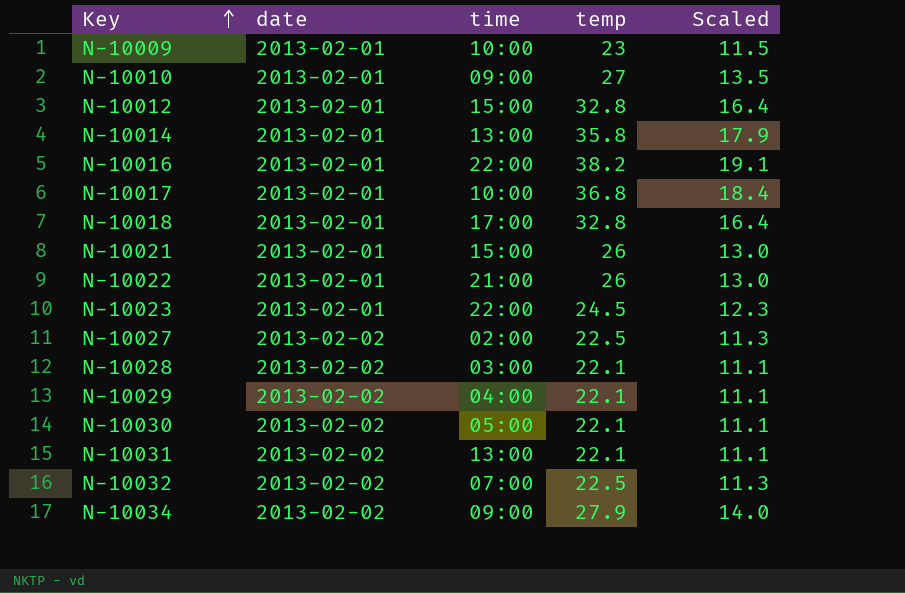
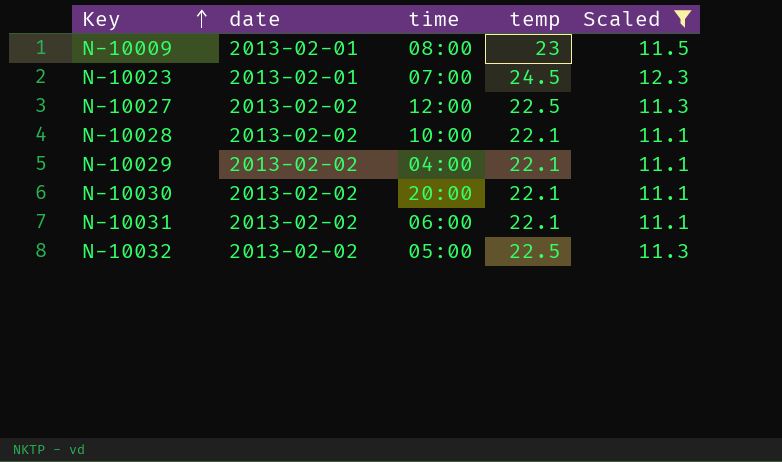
filter: none -> Scaled <= 12.3
N-10009 | time: 10:00 -> 08:00
N-10023 | time: 22:00 -> 07:00
N-10027 | time: 02:00 -> 12:00
N-10028 | time: 03:00 -> 10:00
N-10030 | time: 05:00 -> 20:00
N-10031 | time: 13:00 -> 06:00
N-10032 | time: 07:00 -> 05:00

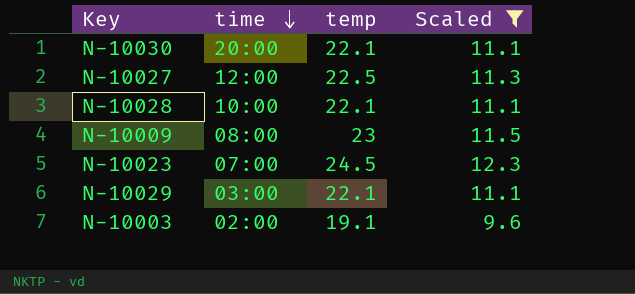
row order: Key ascending -> time descending
column date | position: 2 -> none
row N-10031: 2013-02-02 | 06:00 | 22.1 | 11.1 -> none
row N-10032: 2013-02-02 | 05:00 | 22.5 | 11.3 -> none
N-10029 | time: 04:00 -> 03:00
row N-10003: none -> 02:00 | 19.1 | 9.6

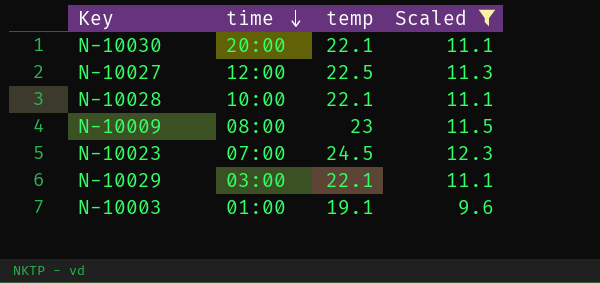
N-10003 | time: 02:00 -> 01:00

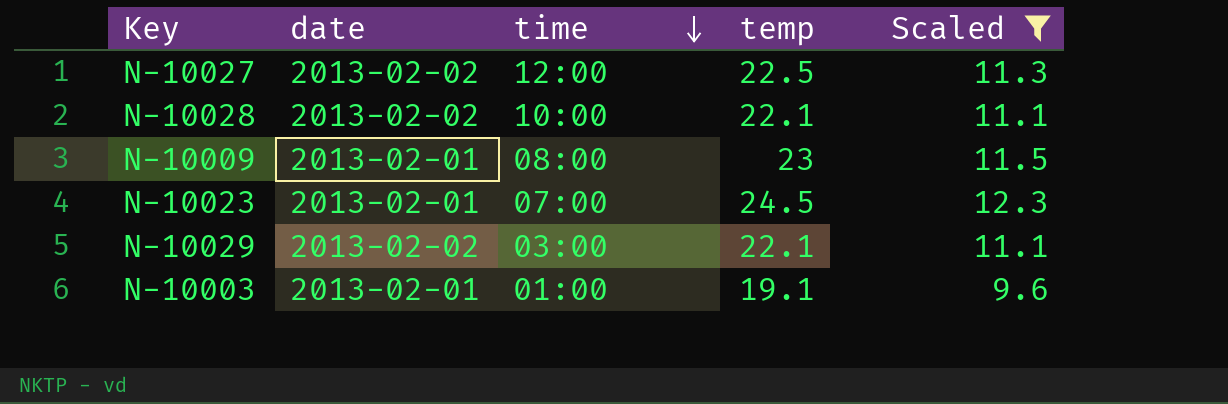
column date | position: none -> 2
row N-10030: 20:00 | 22.1 | 11.1 -> none

